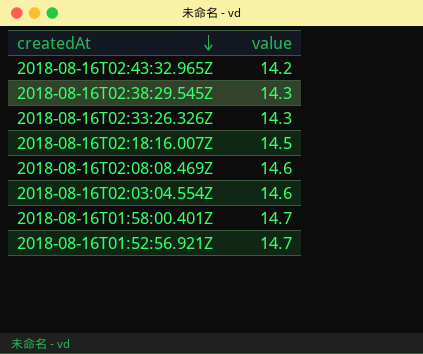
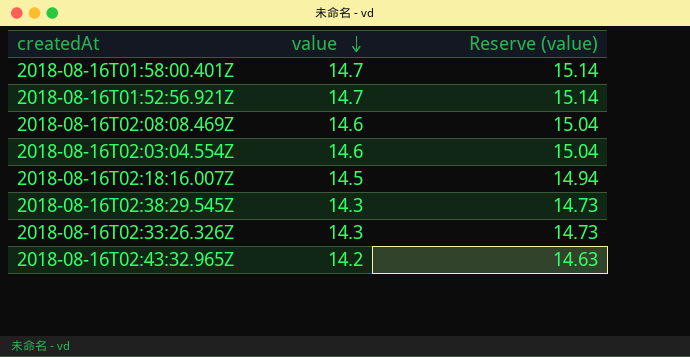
row order: createdAt descending -> value descending
column Reserve (value) | formula: none -> [value] * 1.03

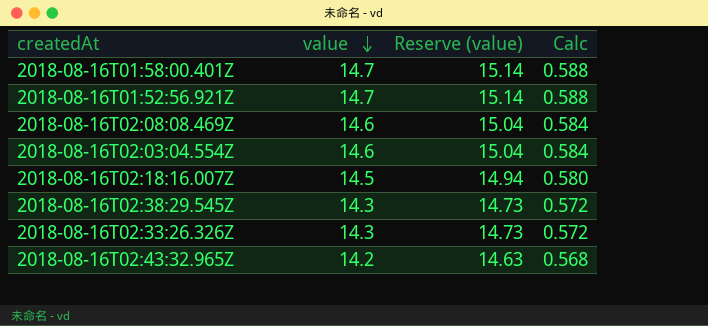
column Calc | formula: none -> [value] * 0.04

